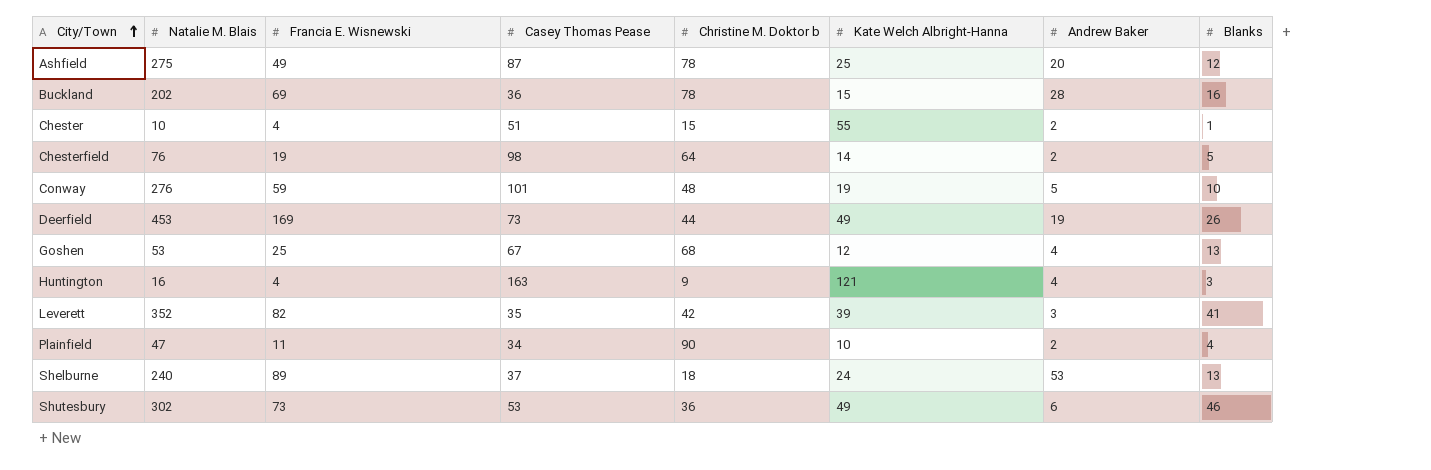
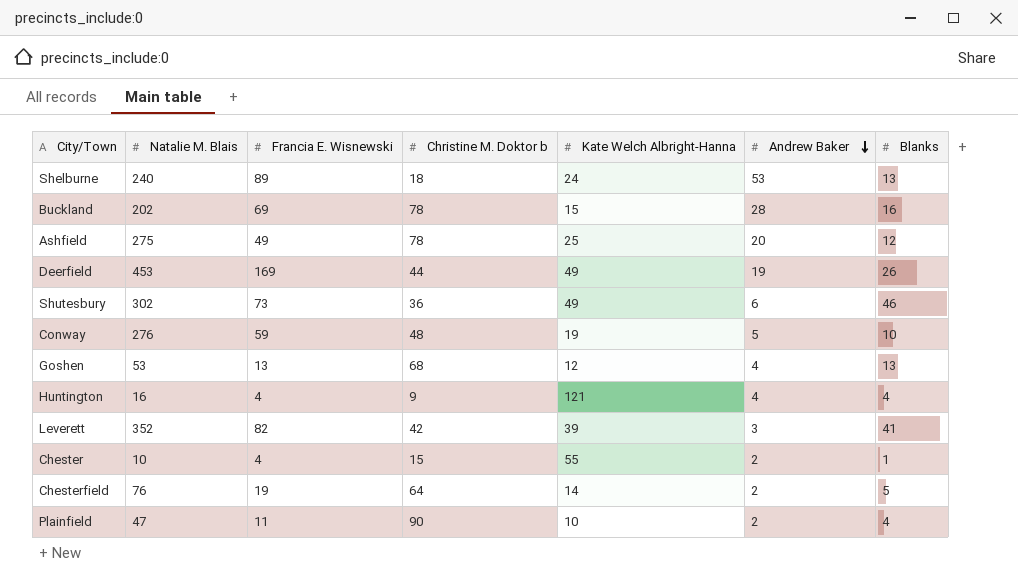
row order: City/Town ascending -> Andrew Baker descending
column Casey Thomas Pease | position: 4 -> none
Goshen | Francia E. Wisnewski: 25 -> 13
Huntington | Blanks: 3 -> 4

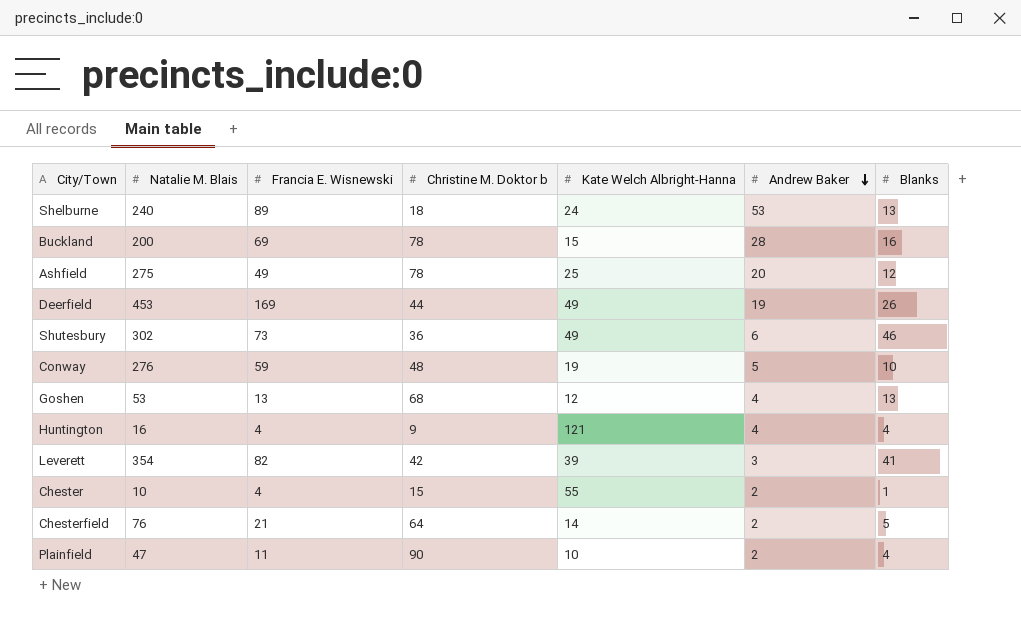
Buckland | Natalie M. Blais: 202 -> 200
Leverett | Natalie M. Blais: 352 -> 354
Chesterfield | Francia E. Wisnewski: 19 -> 21

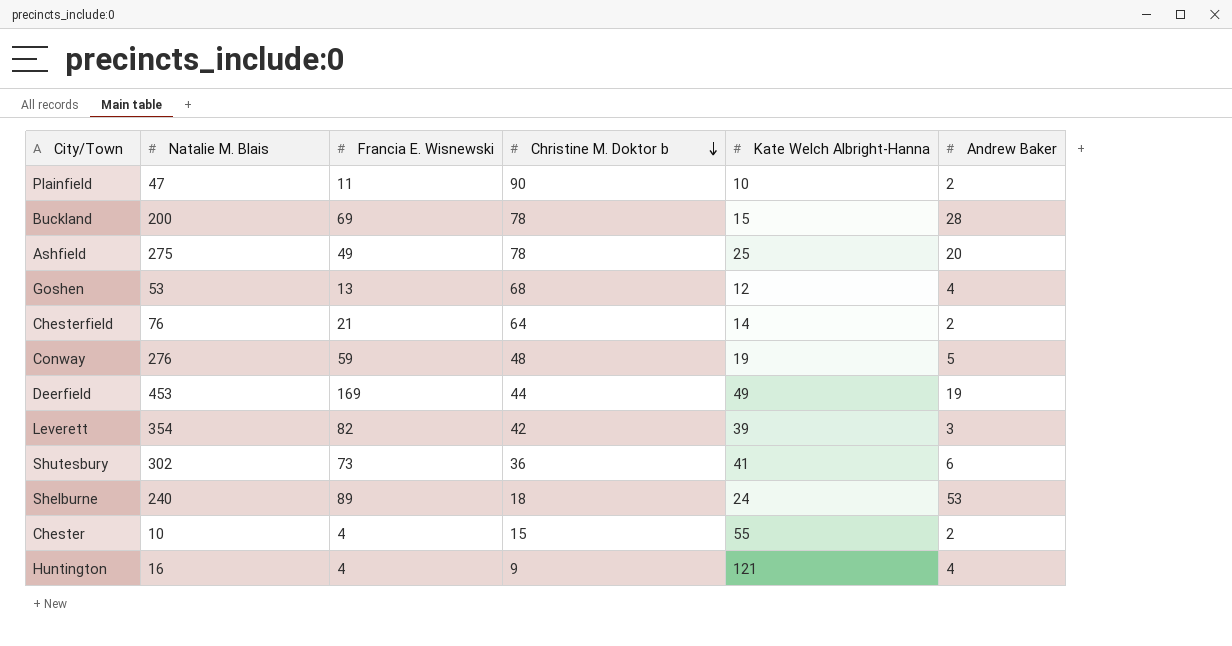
row order: Andrew Baker descending -> Christine M. Doktor b descending
column Blanks | position: 7 -> none
Shutesbury | Kate Welch Albright-Hanna: 49 -> 41

